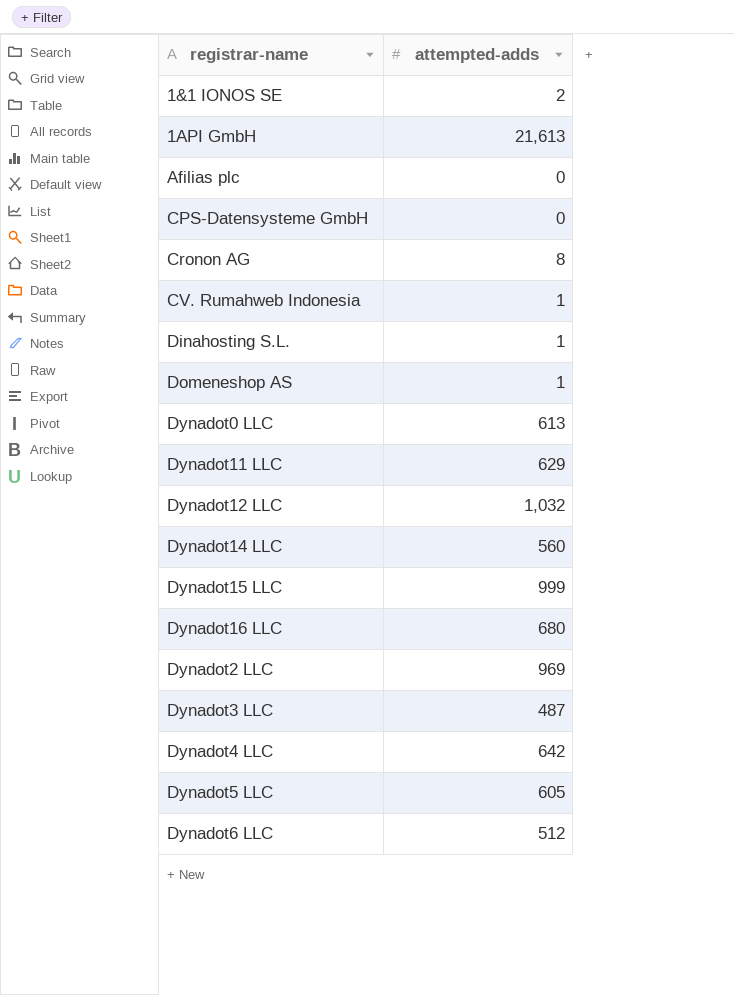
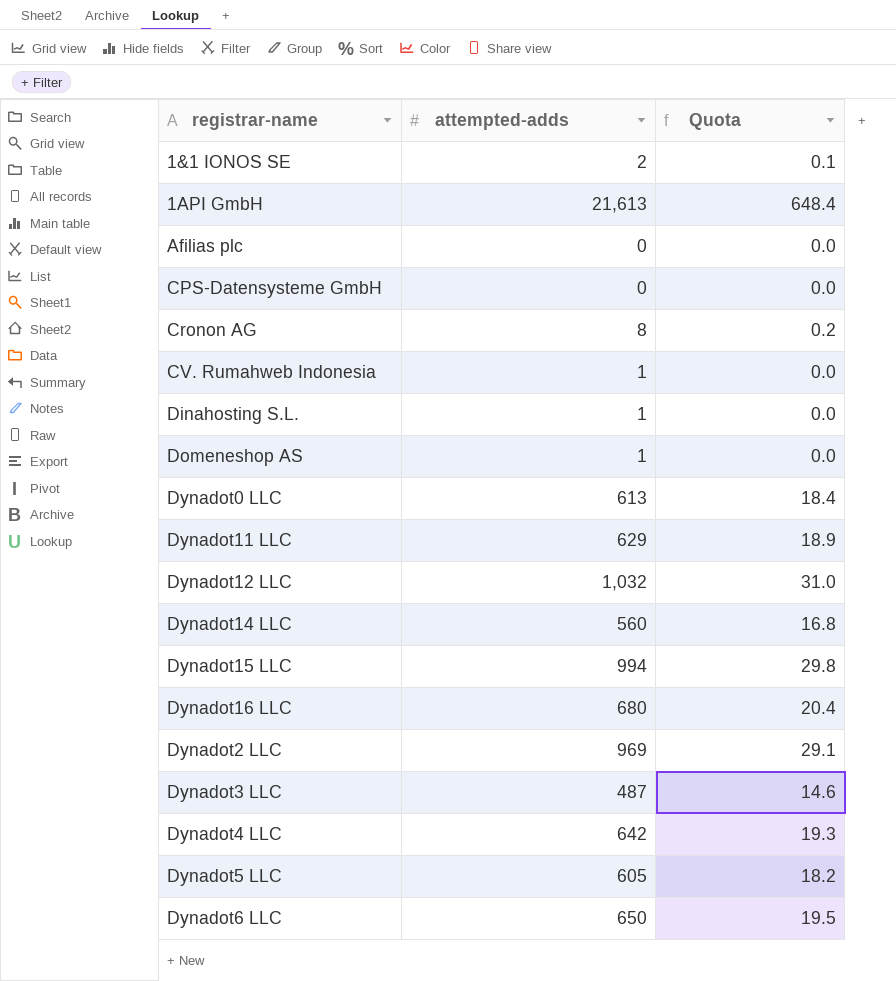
column Quota | formula: none -> [attempted-adds] * 0.03
Dynadot15 LLC | attempted-adds: 999 -> 994
Dynadot6 LLC | attempted-adds: 512 -> 650

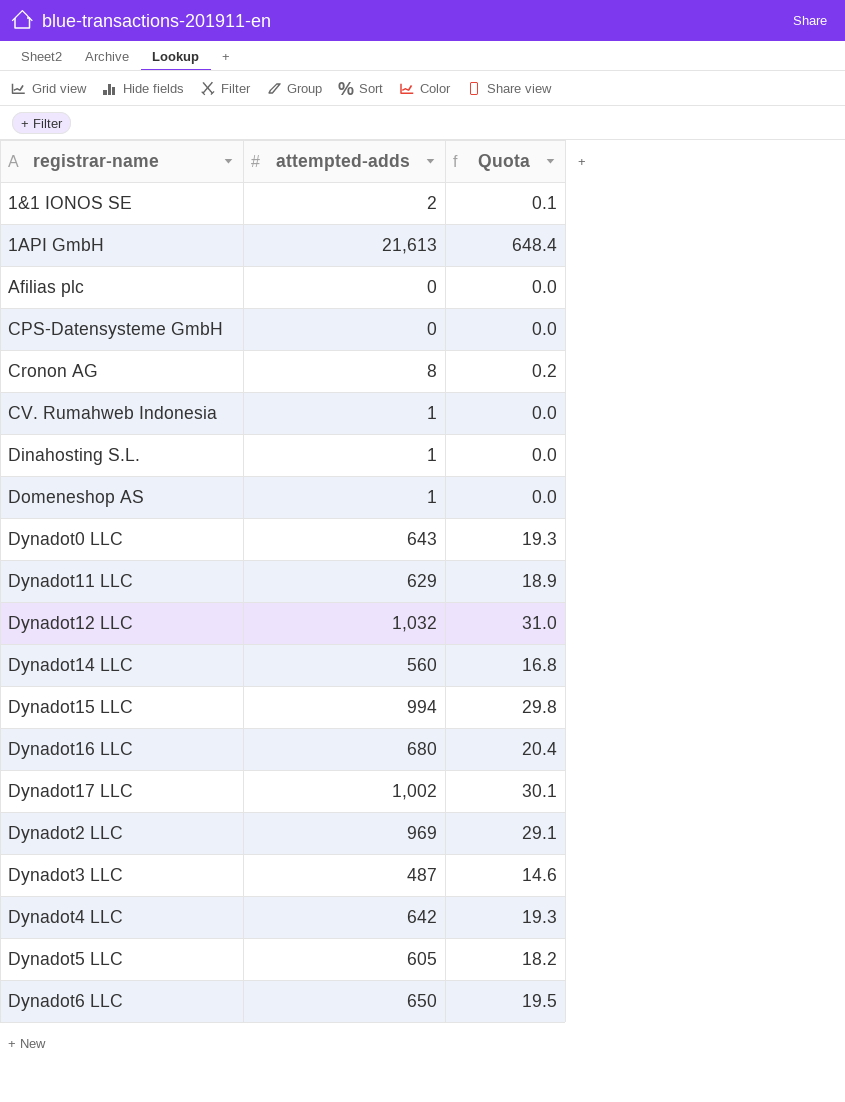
Dynadot0 LLC | attempted-adds: 613 -> 643
Dynadot0 LLC | Quota: 18.4 -> 19.3
row Dynadot17 LLC: none -> 1,002 | 30.1

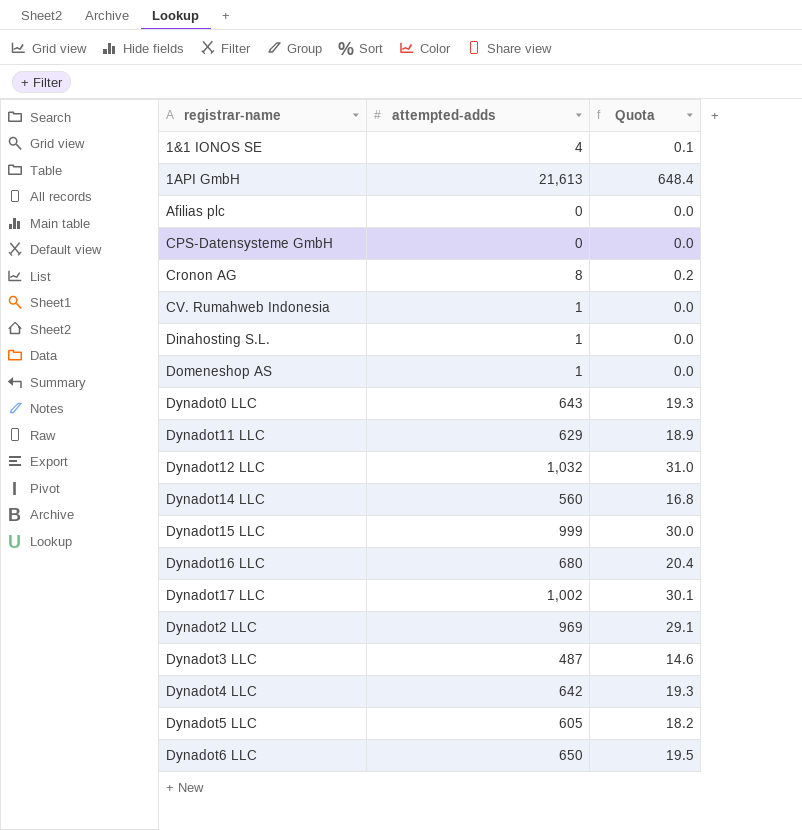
1&1 IONOS SE | attempted-adds: 2 -> 4
Dynadot15 LLC | attempted-adds: 994 -> 999
Dynadot15 LLC | Quota: 29.8 -> 30.0

